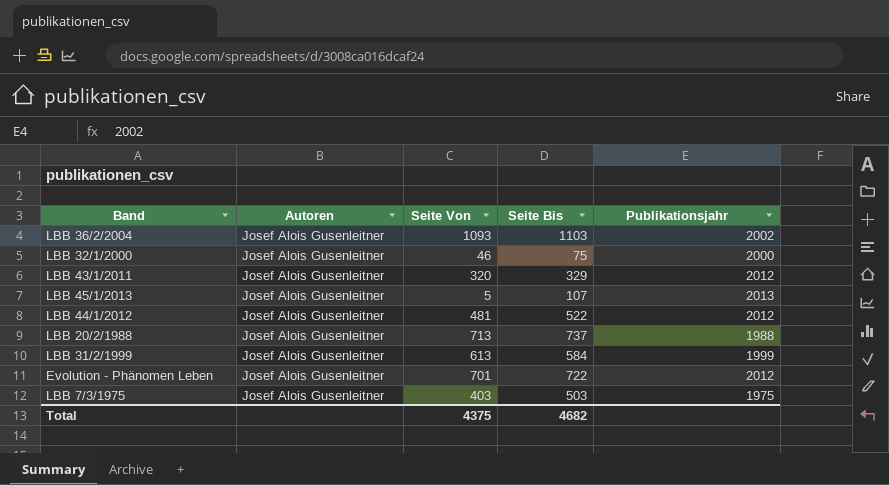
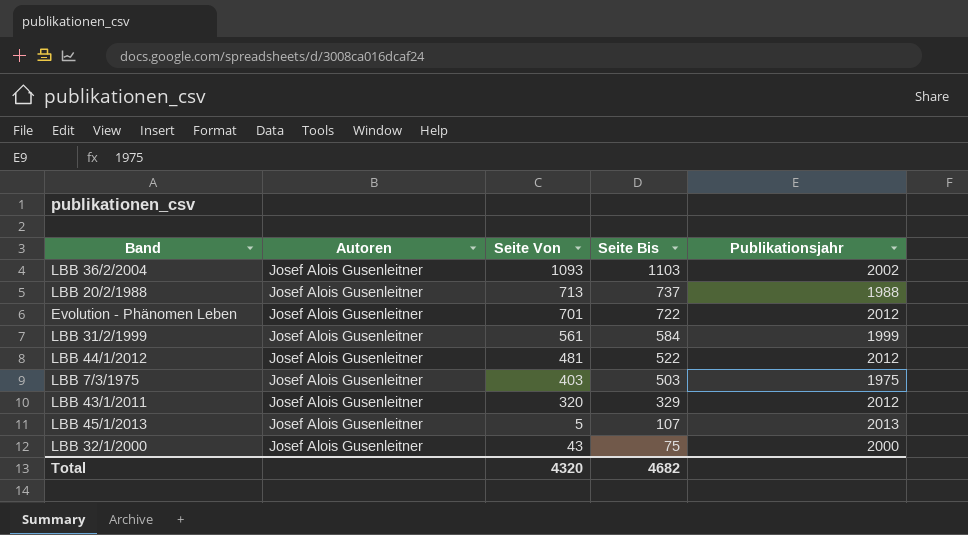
row order: none -> Seite Bis descending
LBB 31/2/1999 | Seite Von: 613 -> 561
LBB 32/1/2000 | Seite Von: 46 -> 43
Total | Seite Von: 4375 -> 4320

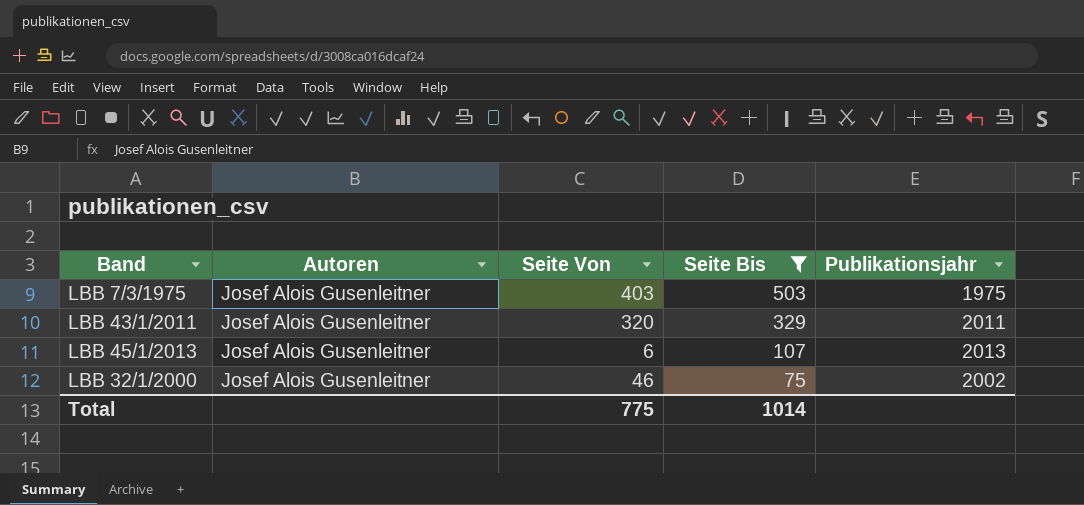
filter: none -> Seite Bis <= 503
LBB 43/1/2011 | Publikationsjahr: 2012 -> 2011
LBB 45/1/2013 | Seite Von: 5 -> 6
LBB 32/1/2000 | Seite Von: 43 -> 46
LBB 32/1/2000 | Publikationsjahr: 2000 -> 2002
Total | Seite Von: 4320 -> 775
Total | Seite Bis: 4682 -> 1014

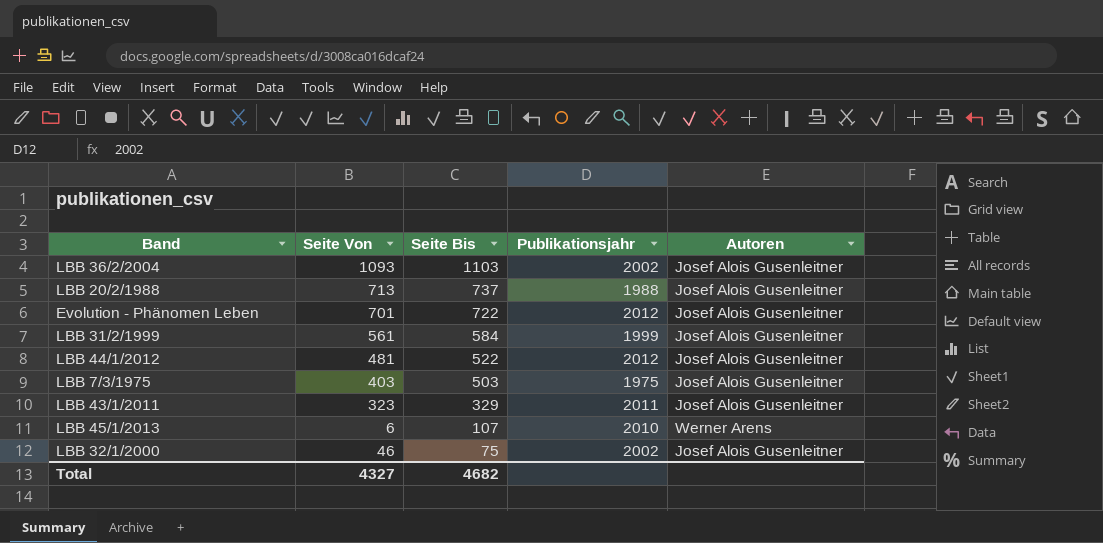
filter: Seite Bis <= 503 -> none
column Autoren | position: 2 -> 5
LBB 43/1/2011 | Seite Von: 320 -> 323
LBB 45/1/2013 | Publikationsjahr: 2013 -> 2010
LBB 45/1/2013 | Autoren: Josef Alois Gusenleitner -> Werner Arens
Total | Seite Von: 775 -> 4327
Total | Seite Bis: 1014 -> 4682

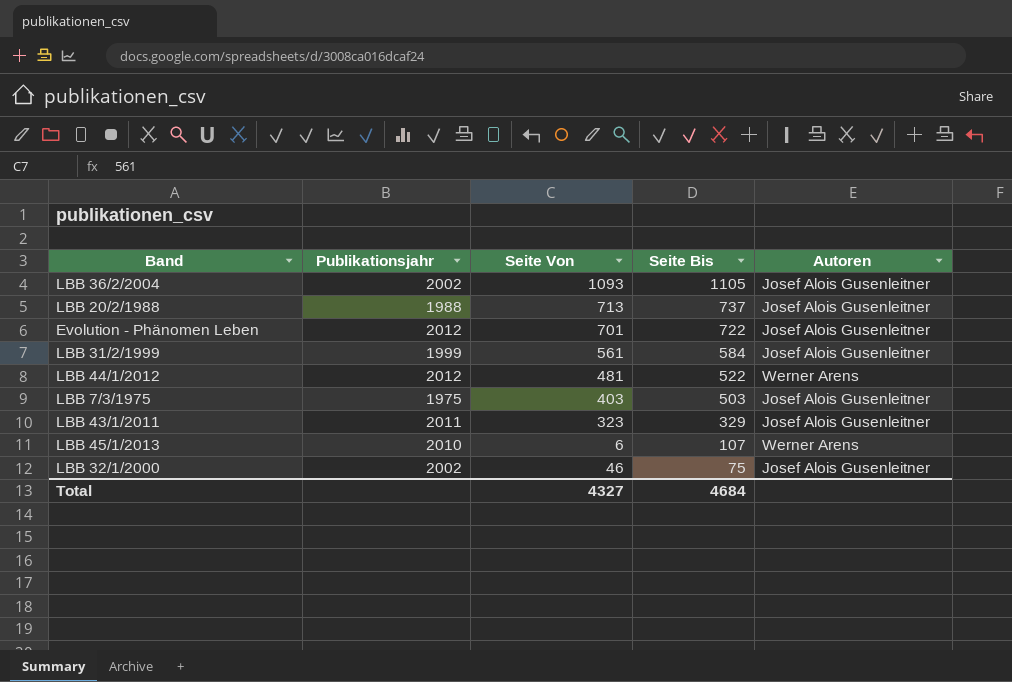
column Publikationsjahr | position: 4 -> 2
LBB 36/2/2004 | Seite Bis: 1103 -> 1105
LBB 44/1/2012 | Autoren: Josef Alois Gusenleitner -> Werner Arens
Total | Seite Bis: 4682 -> 4684

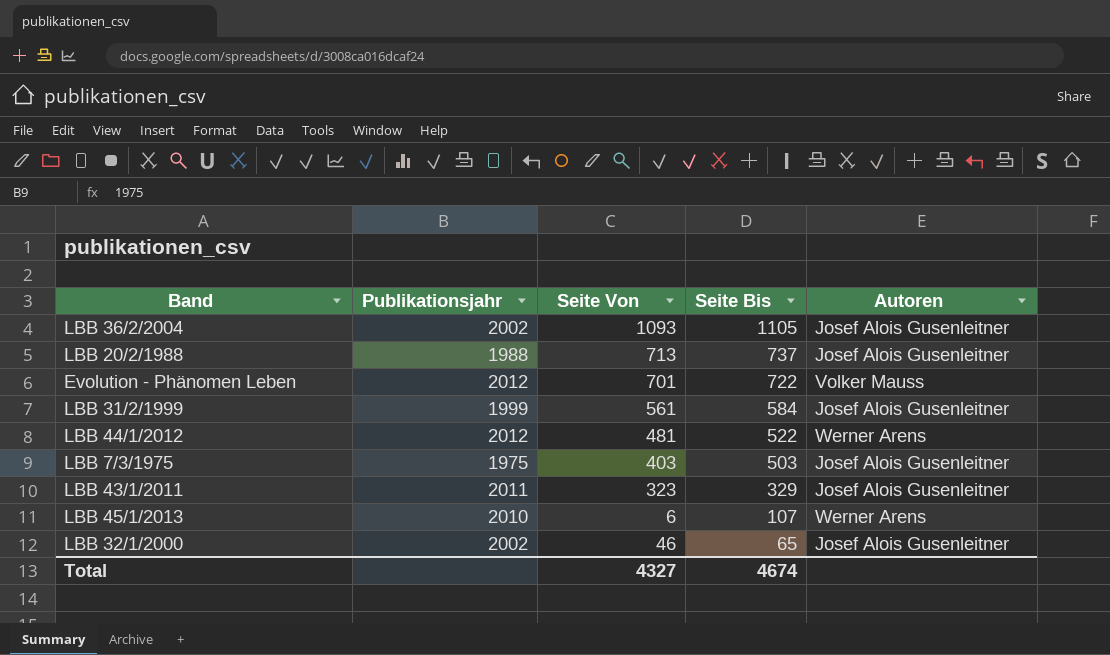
Evolution - Phänomen Leben | Autoren: Josef Alois Gusenleitner -> Volker Mauss
LBB 32/1/2000 | Seite Bis: 75 -> 65
Total | Seite Bis: 4684 -> 4674

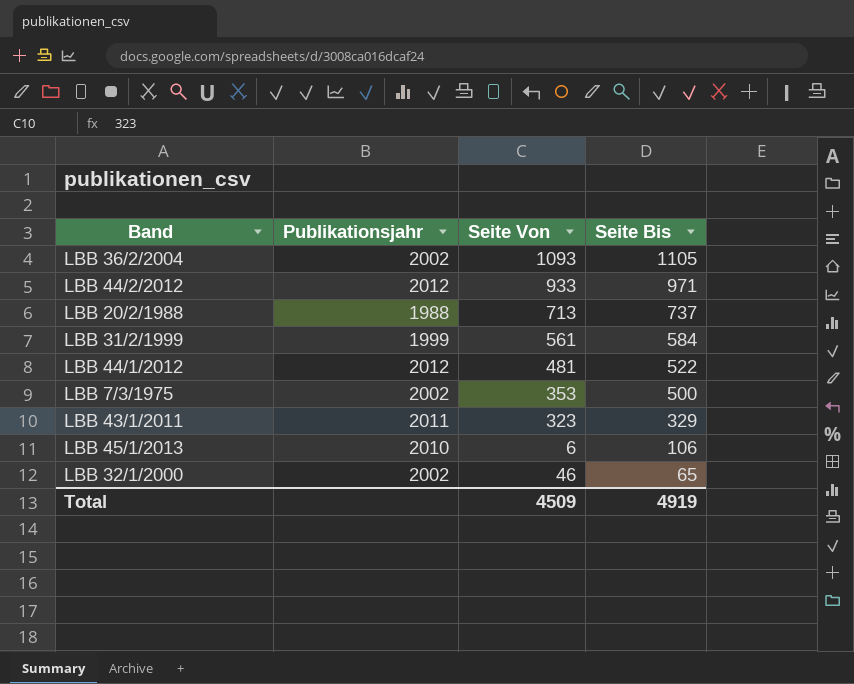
column Autoren | position: 5 -> none
row Evolution - Phänomen Leben: 2012 | 701 | 722 | Volker Mauss -> none
row LBB 44/2/2012: none -> 2012 | 933 | 971
LBB 7/3/1975 | Publikationsjahr: 1975 -> 2002
LBB 7/3/1975 | Seite Von: 403 -> 353
LBB 7/3/1975 | Seite Bis: 503 -> 500
LBB 45/1/2013 | Seite Bis: 107 -> 106
Total | Seite Von: 4327 -> 4509
Total | Seite Bis: 4674 -> 4919

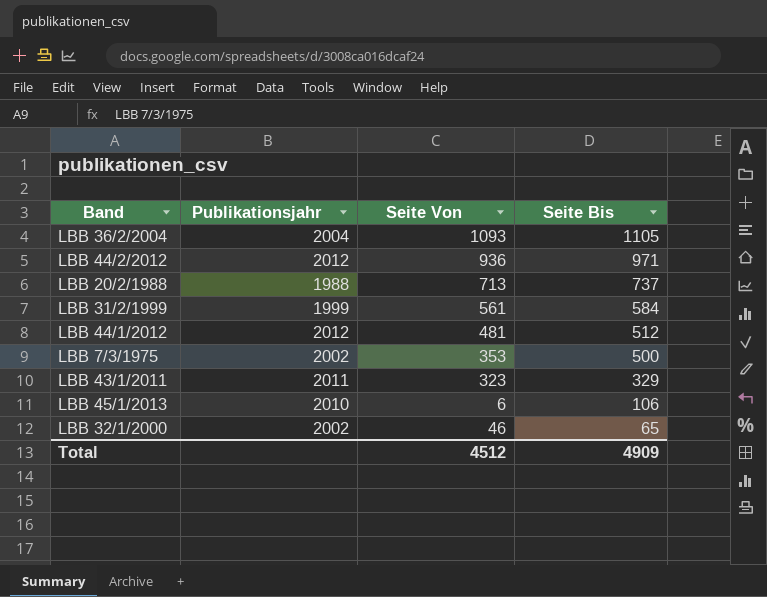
LBB 36/2/2004 | Publikationsjahr: 2002 -> 2004
LBB 44/2/2012 | Seite Von: 933 -> 936
LBB 44/1/2012 | Seite Bis: 522 -> 512
Total | Seite Von: 4509 -> 4512
Total | Seite Bis: 4919 -> 4909

